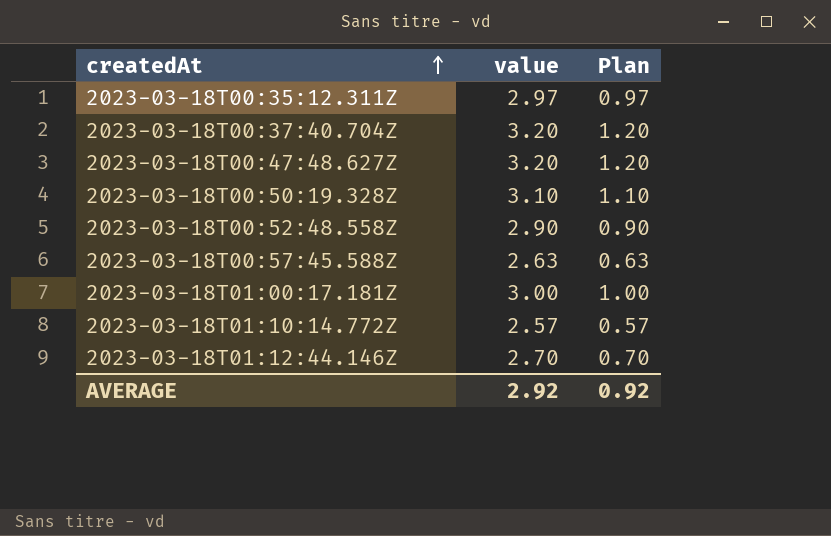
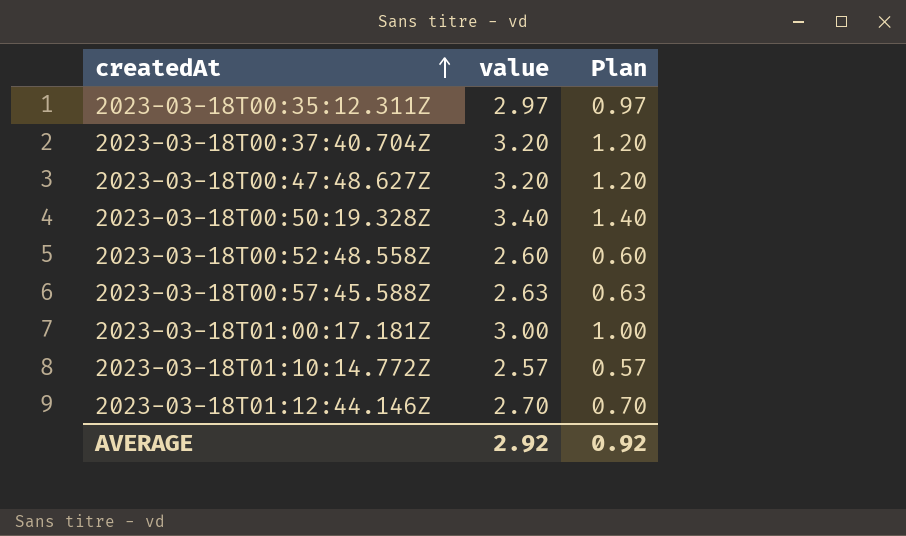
2023-03-18T00:50:19.328Z | value: 3.10 -> 3.40
2023-03-18T00:50:19.328Z | Plan: 1.10 -> 1.40
2023-03-18T00:52:48.558Z | value: 2.90 -> 2.60
2023-03-18T00:52:48.558Z | Plan: 0.90 -> 0.60

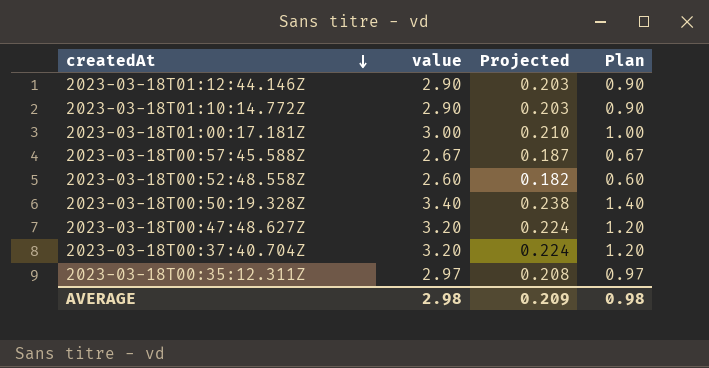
row order: createdAt ascending -> createdAt descending
column Projected | formula: none -> [value] * 0.07
2023-03-18T01:12:44.146Z | value: 2.70 -> 2.90
2023-03-18T01:12:44.146Z | Plan: 0.70 -> 0.90
2023-03-18T01:10:14.772Z | value: 2.57 -> 2.90
2023-03-18T01:10:14.772Z | Plan: 0.57 -> 0.90
2023-03-18T00:57:45.588Z | value: 2.63 -> 2.67
2023-03-18T00:57:45.588Z | Plan: 0.63 -> 0.67
AVERAGE | value: 2.92 -> 2.98
AVERAGE | Plan: 0.92 -> 0.98

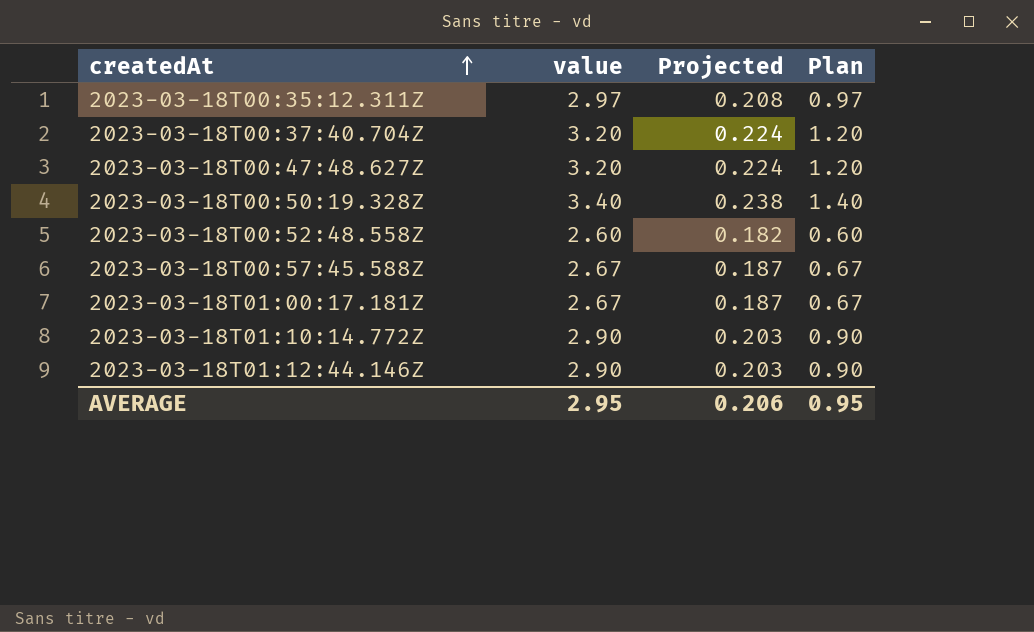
row order: createdAt descending -> createdAt ascending
2023-03-18T01:00:17.181Z | value: 3.00 -> 2.67
2023-03-18T01:00:17.181Z | Projected: 0.210 -> 0.187
2023-03-18T01:00:17.181Z | Plan: 1.00 -> 0.67
AVERAGE | value: 2.98 -> 2.95
AVERAGE | Projected: 0.209 -> 0.206
AVERAGE | Plan: 0.98 -> 0.95

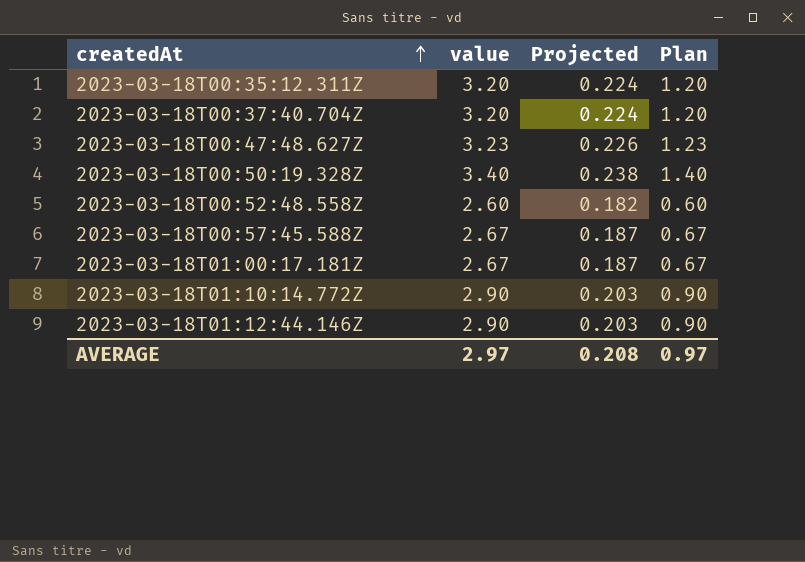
2023-03-18T00:35:12.311Z | value: 2.97 -> 3.20
2023-03-18T00:35:12.311Z | Projected: 0.208 -> 0.224
2023-03-18T00:35:12.311Z | Plan: 0.97 -> 1.20
2023-03-18T00:47:48.627Z | value: 3.20 -> 3.23
2023-03-18T00:47:48.627Z | Projected: 0.224 -> 0.226
2023-03-18T00:47:48.627Z | Plan: 1.20 -> 1.23
AVERAGE | value: 2.95 -> 2.97
AVERAGE | Projected: 0.206 -> 0.208
AVERAGE | Plan: 0.95 -> 0.97

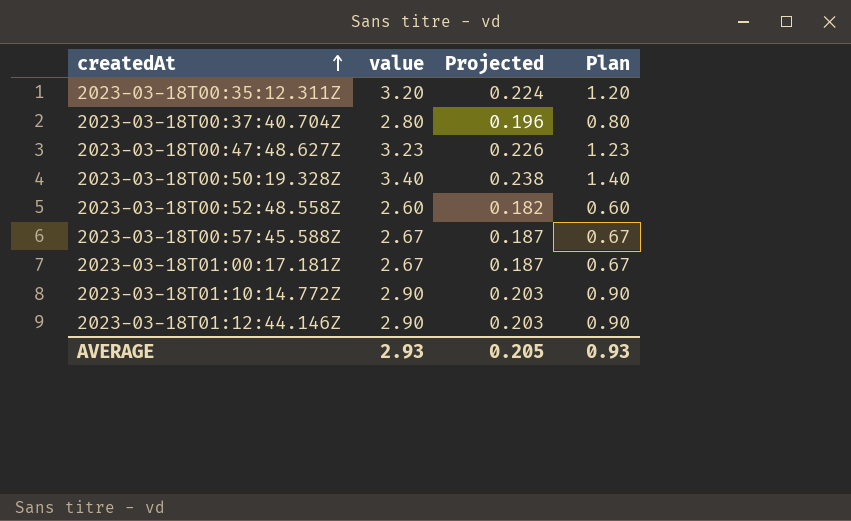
2023-03-18T00:37:40.704Z | value: 3.20 -> 2.80
2023-03-18T00:37:40.704Z | Projected: 0.224 -> 0.196
2023-03-18T00:37:40.704Z | Plan: 1.20 -> 0.80
AVERAGE | value: 2.97 -> 2.93
AVERAGE | Projected: 0.208 -> 0.205
AVERAGE | Plan: 0.97 -> 0.93

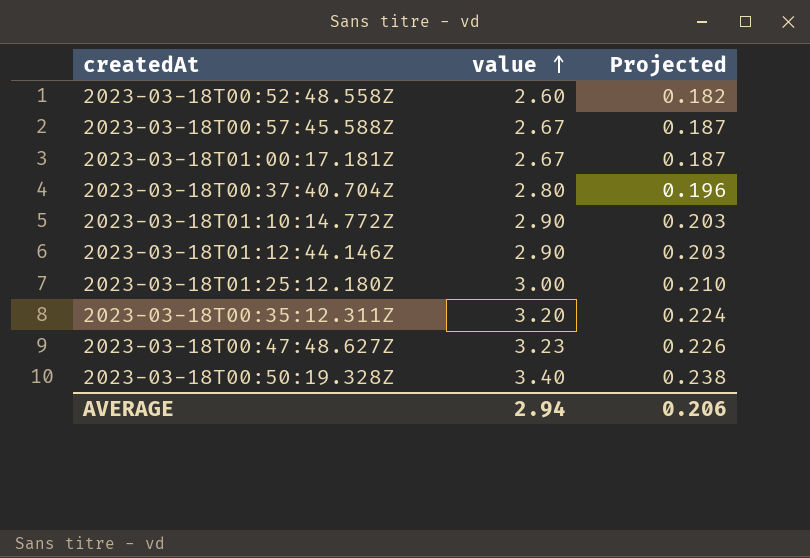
row order: createdAt ascending -> value ascending
column Plan | formula: [value] - 2 -> none
row 2023-03-18T01:25:12.180Z: none -> 3.00 | 0.210
AVERAGE | value: 2.93 -> 2.94
AVERAGE | Projected: 0.205 -> 0.206

